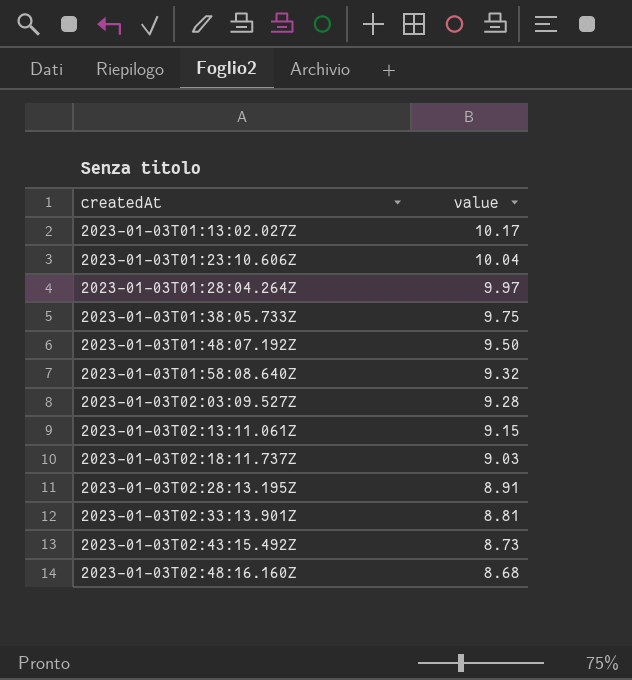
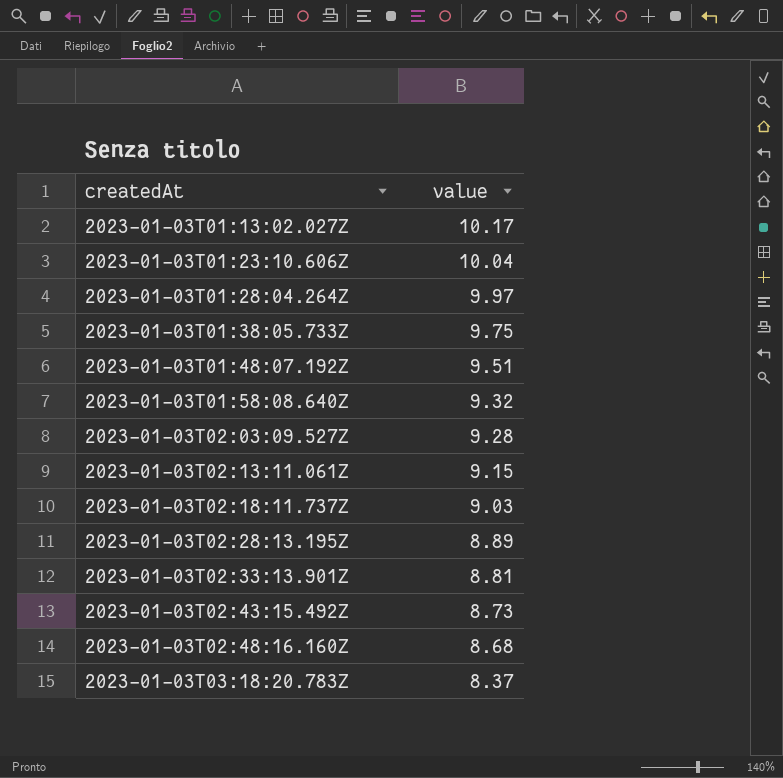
2023-01-03T01:48:07.192Z | value: 9.50 -> 9.51
2023-01-03T02:28:13.195Z | value: 8.91 -> 8.89
row 2023-01-03T03:18:20.783Z: none -> 8.37

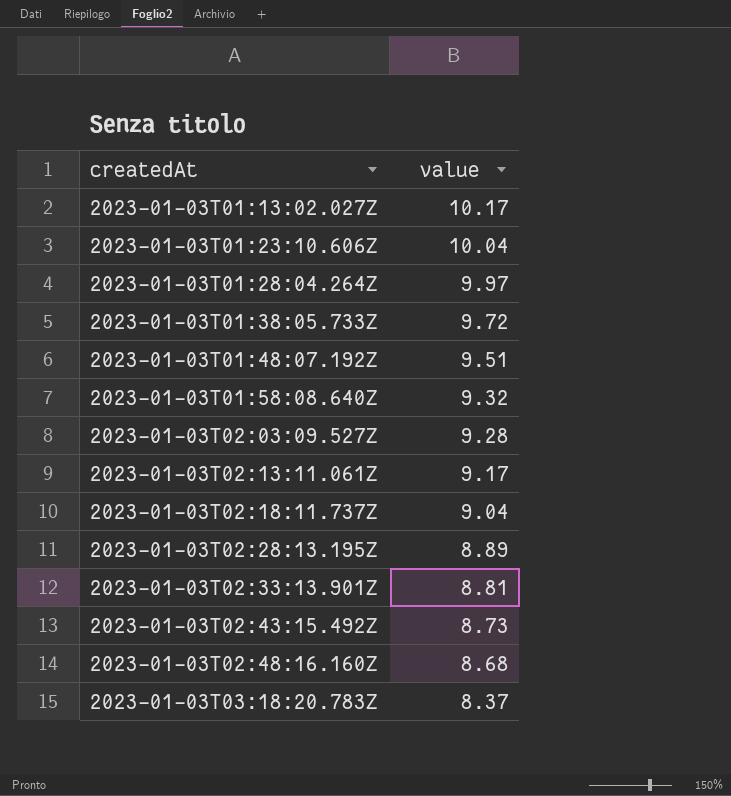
2023-01-03T01:38:05.733Z | value: 9.75 -> 9.72
2023-01-03T02:13:11.061Z | value: 9.15 -> 9.17
2023-01-03T02:18:11.737Z | value: 9.03 -> 9.04

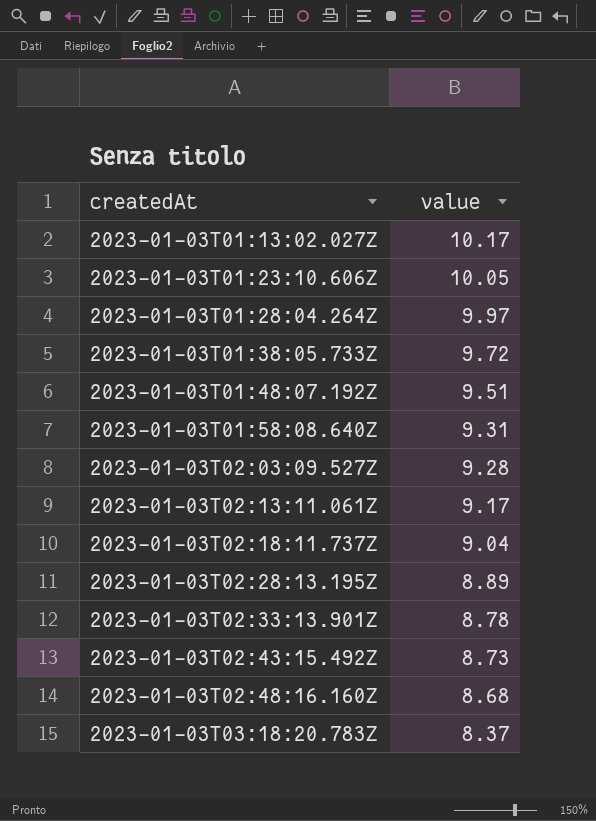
2023-01-03T01:23:10.606Z | value: 10.04 -> 10.05
2023-01-03T01:58:08.640Z | value: 9.32 -> 9.31
2023-01-03T02:33:13.901Z | value: 8.81 -> 8.78

